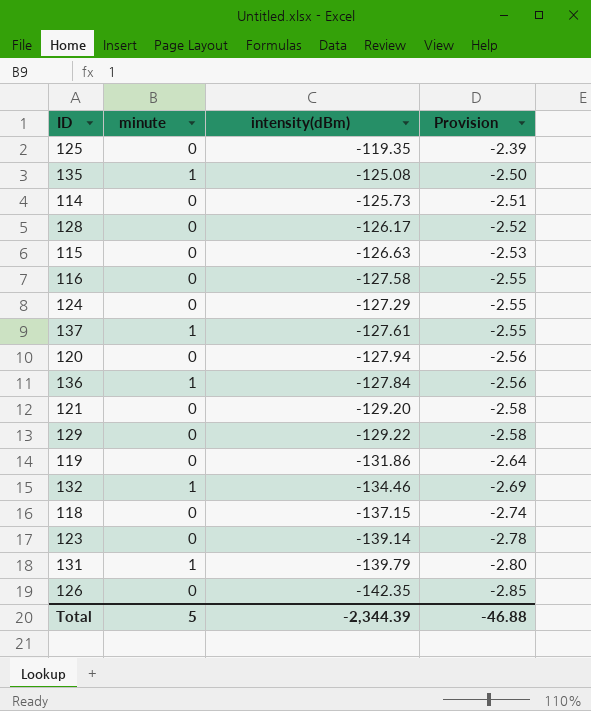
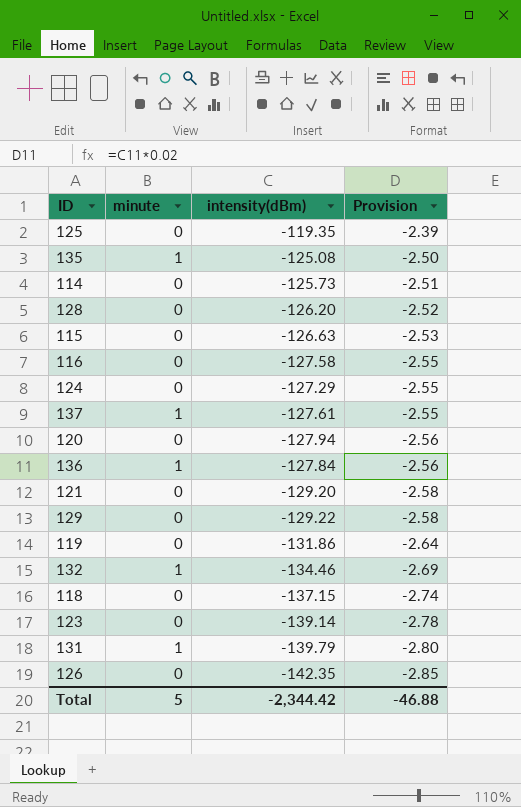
128 | intensity(dBm): -126.17 -> -126.20
Total | intensity(dBm): -2,344.39 -> -2,344.42

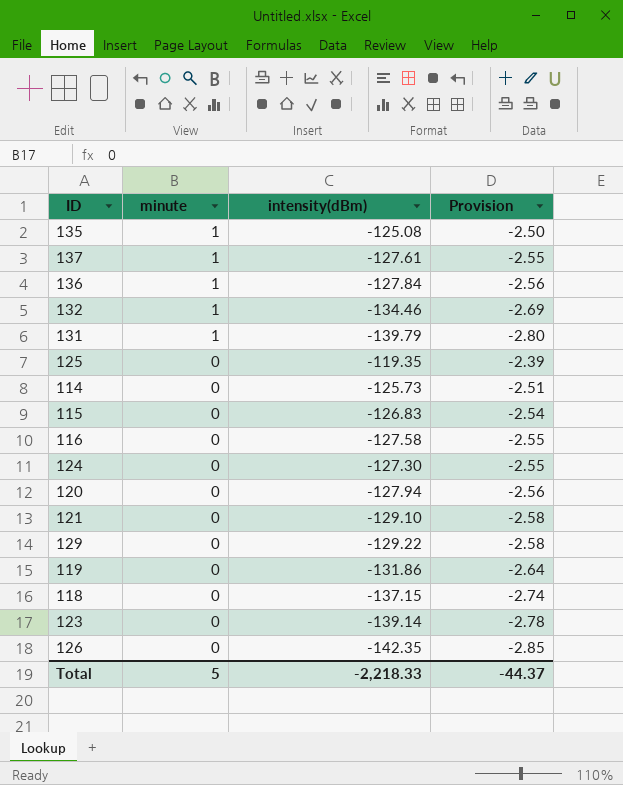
row order: Provision descending -> minute descending
row 128: 0 | -126.20 | -2.52 -> none
115 | intensity(dBm): -126.63 -> -126.83
115 | Provision: -2.53 -> -2.54
124 | intensity(dBm): -127.29 -> -127.30
121 | intensity(dBm): -129.20 -> -129.10
Total | intensity(dBm): -2,344.42 -> -2,218.33
Total | Provision: -46.88 -> -44.37

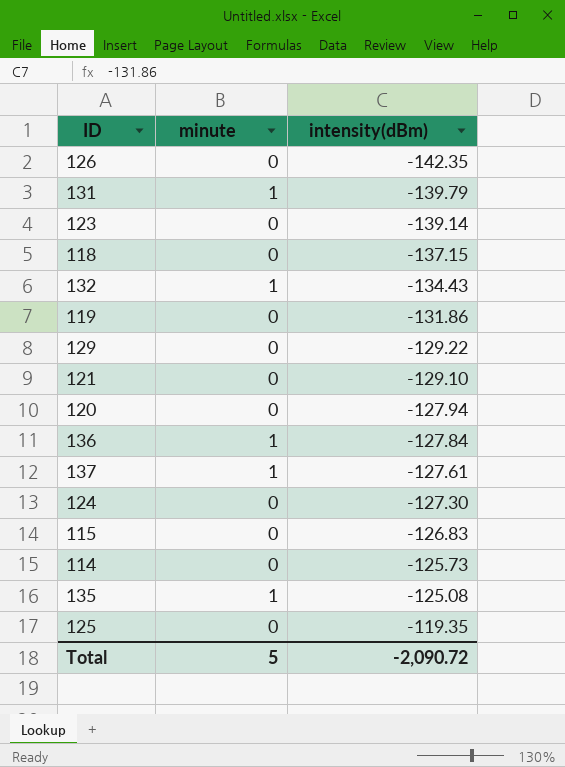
row order: minute descending -> intensity(dBm) ascending
column Provision | formula: [intensity(dBm)] * 0.02 -> none
row 116: 0 | -127.58 | -2.55 -> none
132 | intensity(dBm): -134.46 -> -134.43
Total | intensity(dBm): -2,218.33 -> -2,090.72

